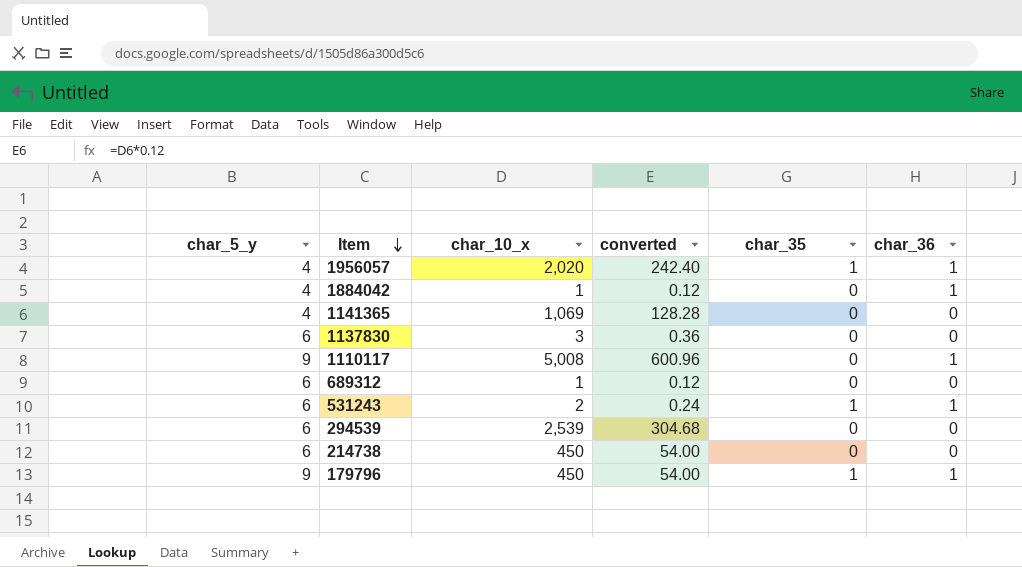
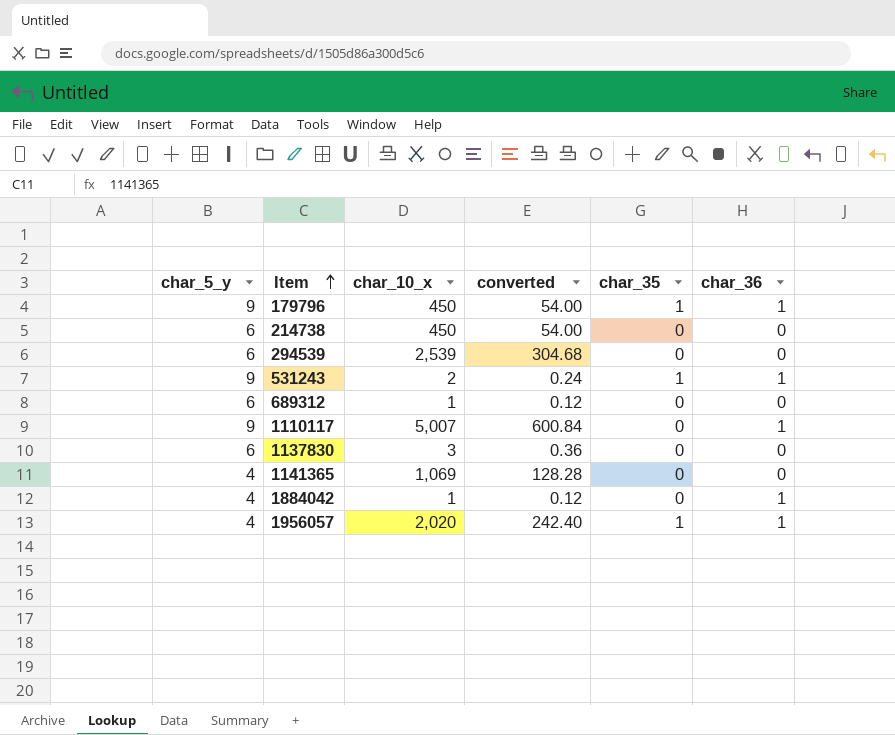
row order: Item descending -> Item ascending
531243 | char_5_y: 6 -> 9
1110117 | char_10_x: 5,008 -> 5,007
1110117 | converted: 600.96 -> 600.84

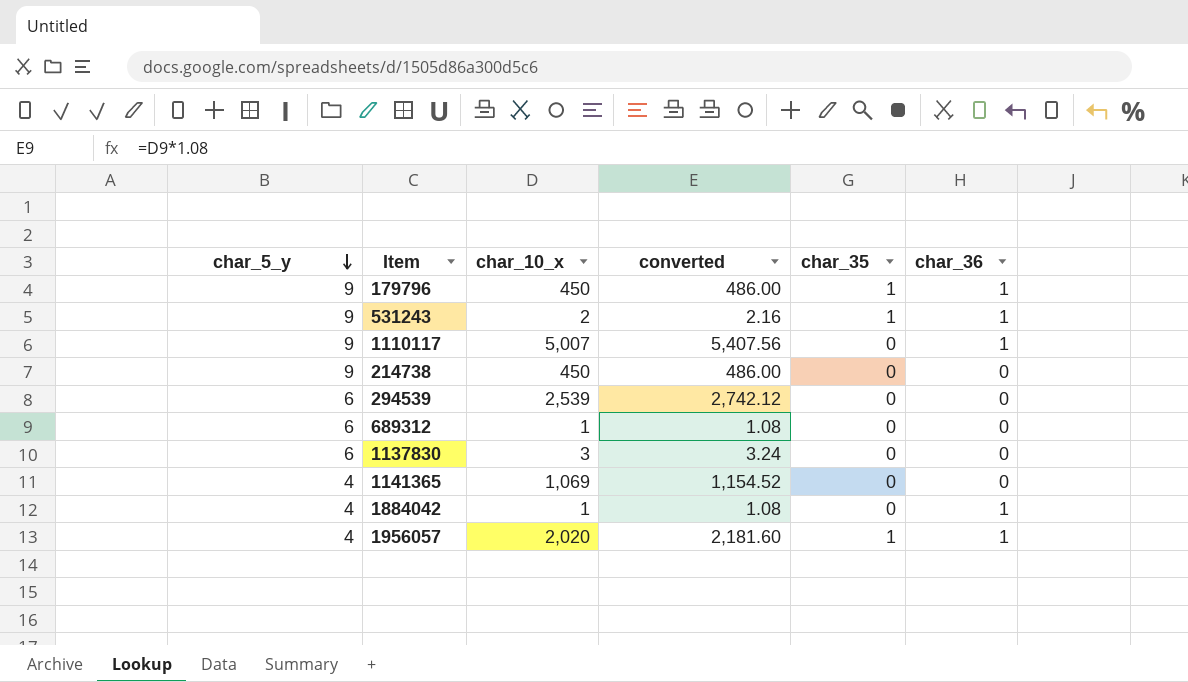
row order: Item ascending -> char_5_y descending
column converted | formula: [char_10_x] * 0.12 -> [char_10_x] * 1.08
214738 | char_5_y: 6 -> 9

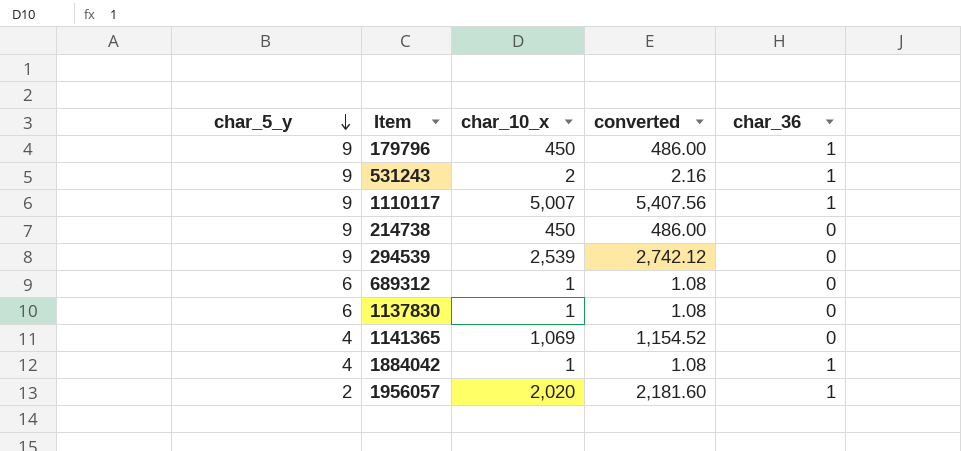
column char_35 | position: 5 -> none
294539 | char_5_y: 6 -> 9
1137830 | char_10_x: 3 -> 1
1137830 | converted: 3.24 -> 1.08
1956057 | char_5_y: 4 -> 2

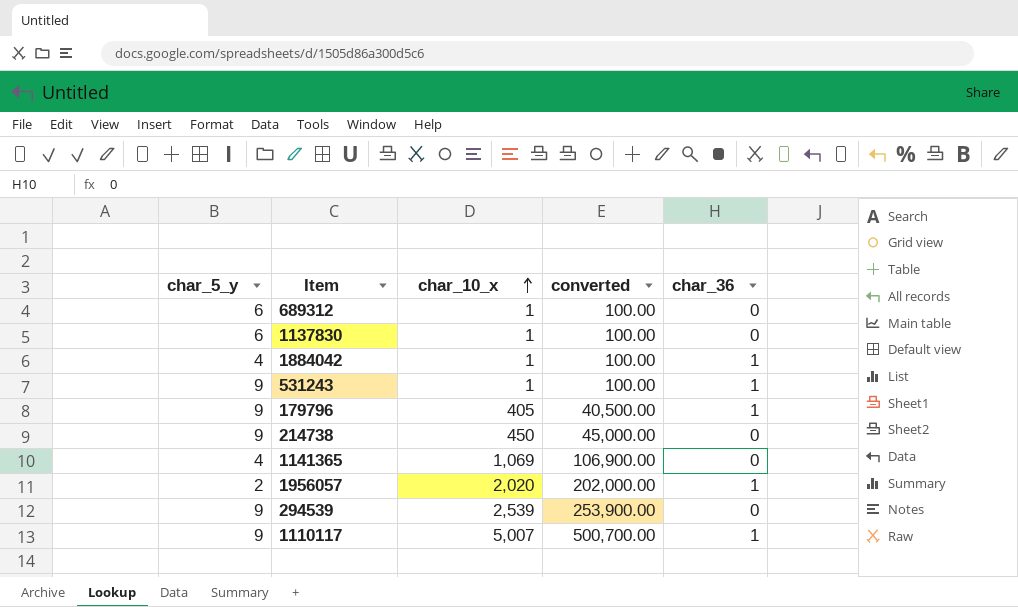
row order: char_5_y descending -> char_10_x ascending
column converted | formula: [char_10_x] * 1.08 -> [char_10_x] * 100
531243 | char_10_x: 2 -> 1
179796 | char_10_x: 450 -> 405

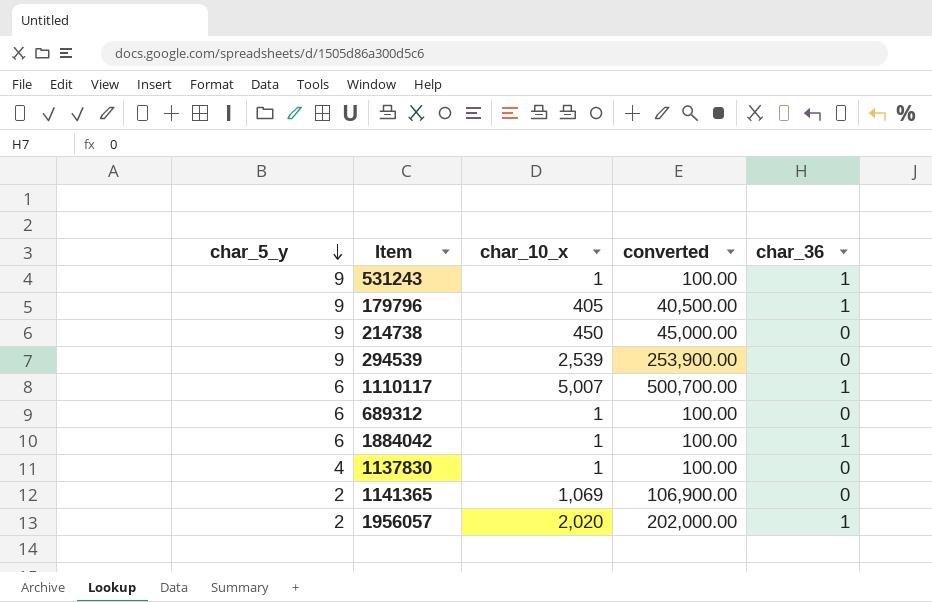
row order: char_10_x ascending -> char_5_y descending
1110117 | char_5_y: 9 -> 6
1884042 | char_5_y: 4 -> 6
1137830 | char_5_y: 6 -> 4
1141365 | char_5_y: 4 -> 2

